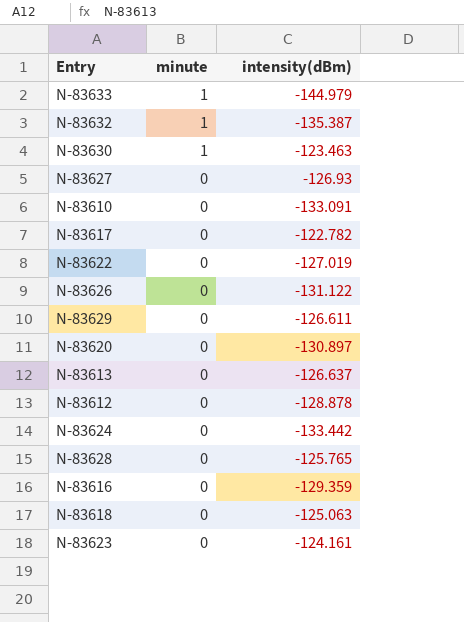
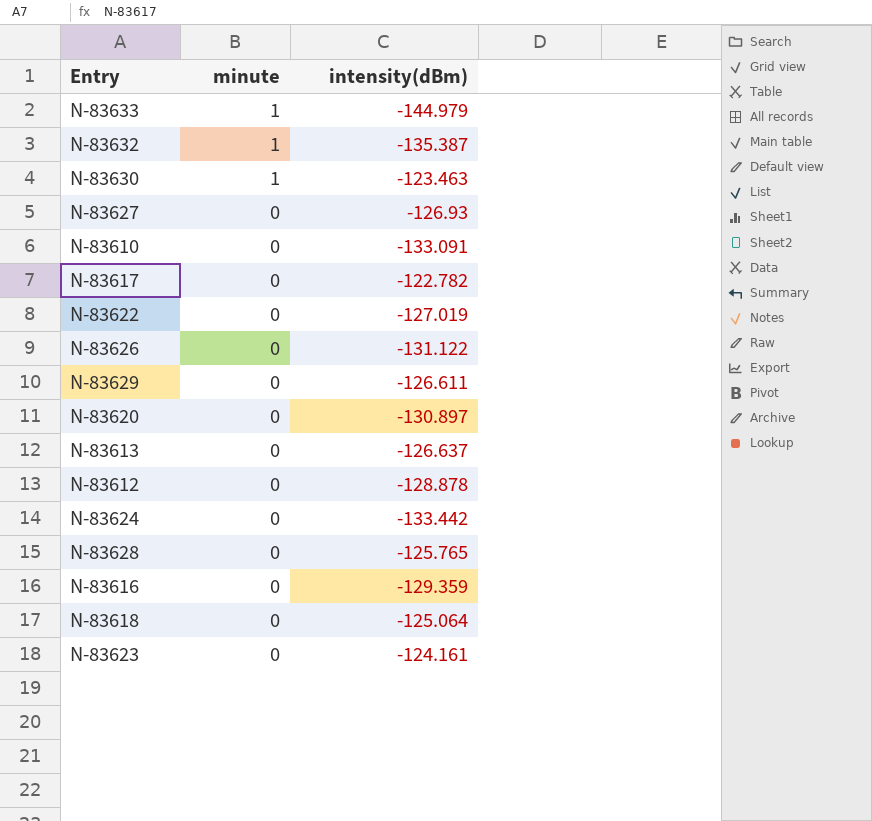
N-83618 | intensity(dBm): -125.063 -> -125.064

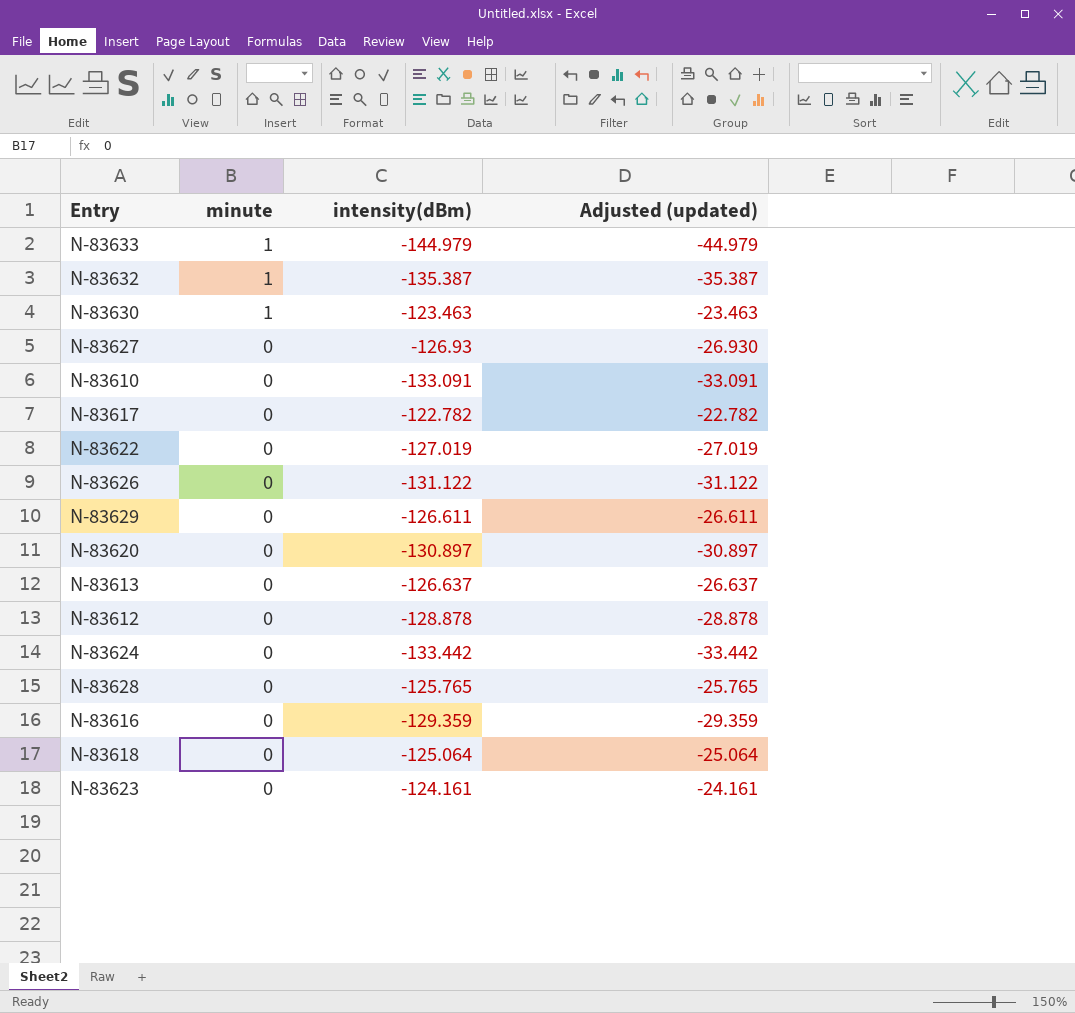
column Adjusted (updated) | formula: none -> [intensity(dBm)] + 100

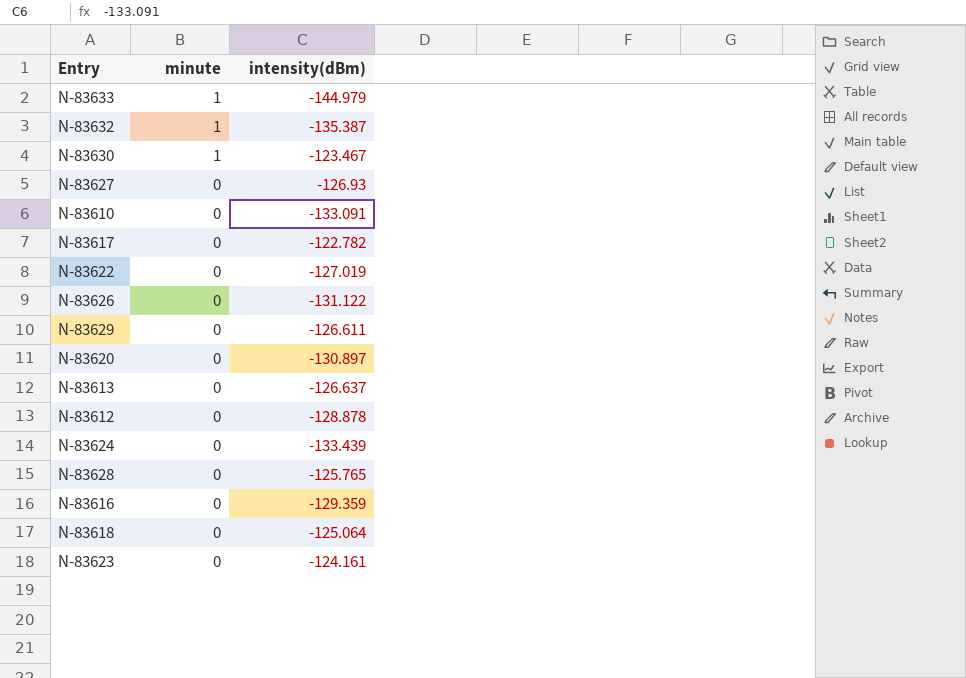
column Adjusted (updated) | formula: [intensity(dBm)] + 100 -> none
N-83630 | intensity(dBm): -123.463 -> -123.467
N-83624 | intensity(dBm): -133.442 -> -133.439

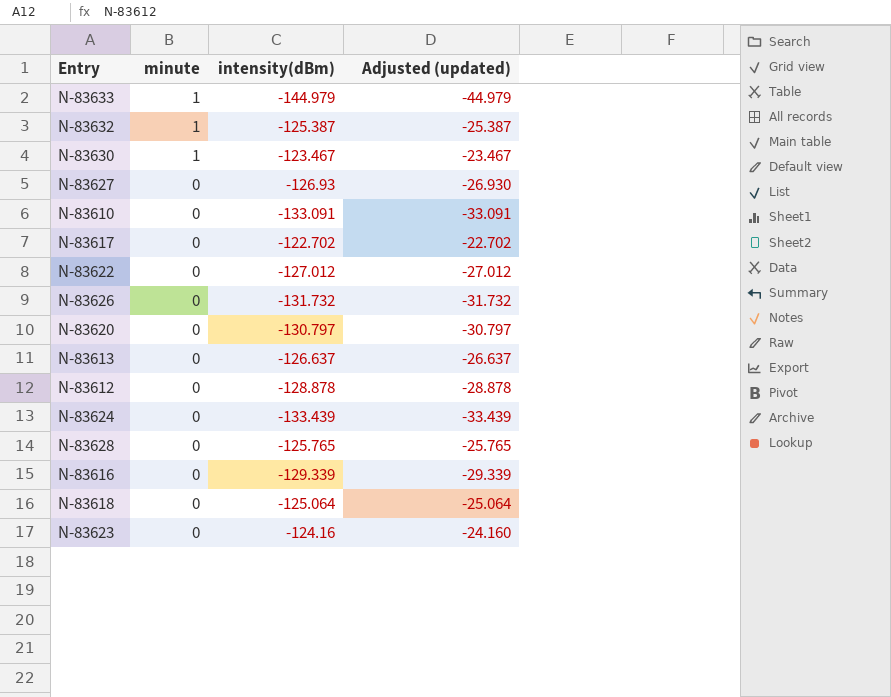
column Adjusted (updated) | formula: none -> [intensity(dBm)] + 100
row N-83629: 0 | -126.611 -> none
N-83632 | intensity(dBm): -135.387 -> -125.387
N-83617 | intensity(dBm): -122.782 -> -122.702
N-83622 | intensity(dBm): -127.019 -> -127.012
N-83626 | intensity(dBm): -131.122 -> -131.732
N-83620 | intensity(dBm): -130.897 -> -130.797
N-83616 | intensity(dBm): -129.359 -> -129.339
N-83623 | intensity(dBm): -124.161 -> -124.16

